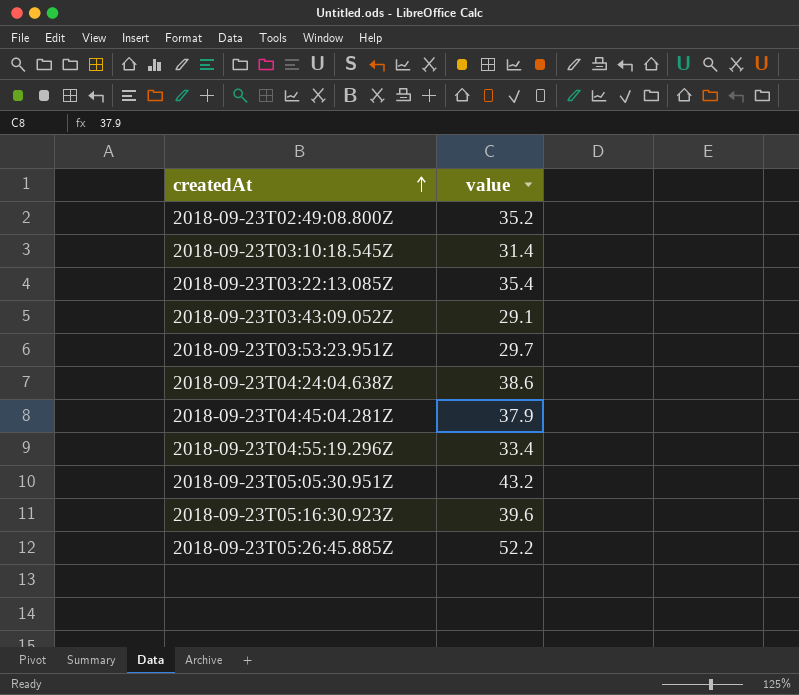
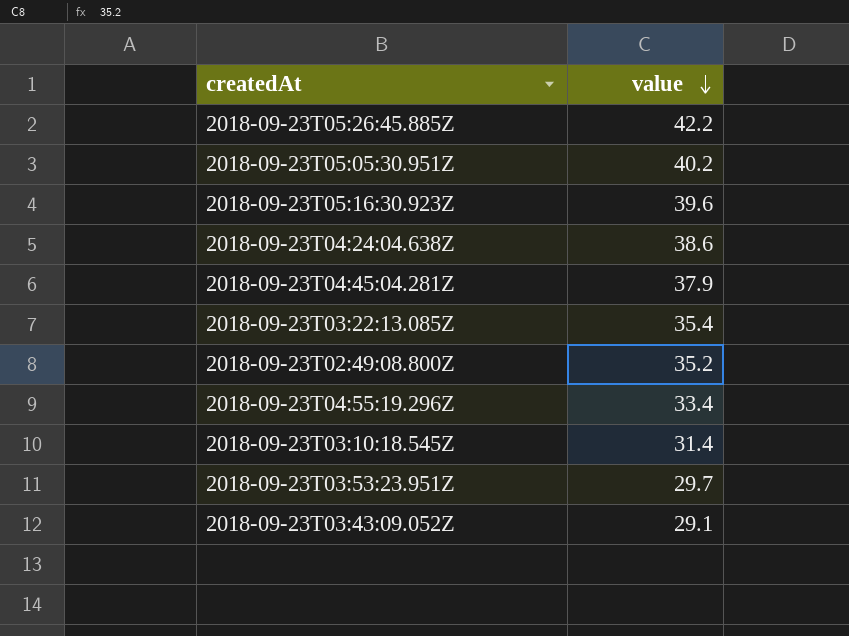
row order: createdAt ascending -> value descending
2018-09-23T05:26:45.885Z | value: 52.2 -> 42.2
2018-09-23T05:05:30.951Z | value: 43.2 -> 40.2

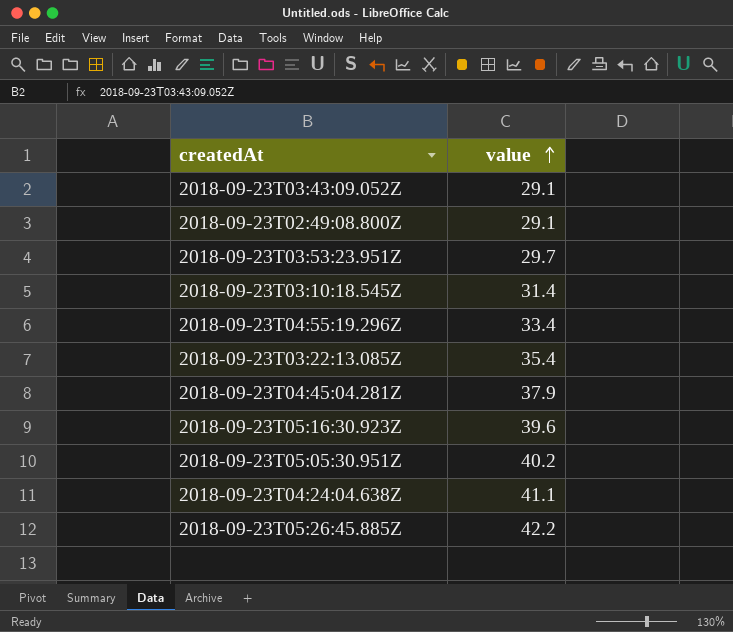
row order: value descending -> value ascending
2018-09-23T02:49:08.800Z | value: 35.2 -> 29.1
2018-09-23T04:24:04.638Z | value: 38.6 -> 41.1

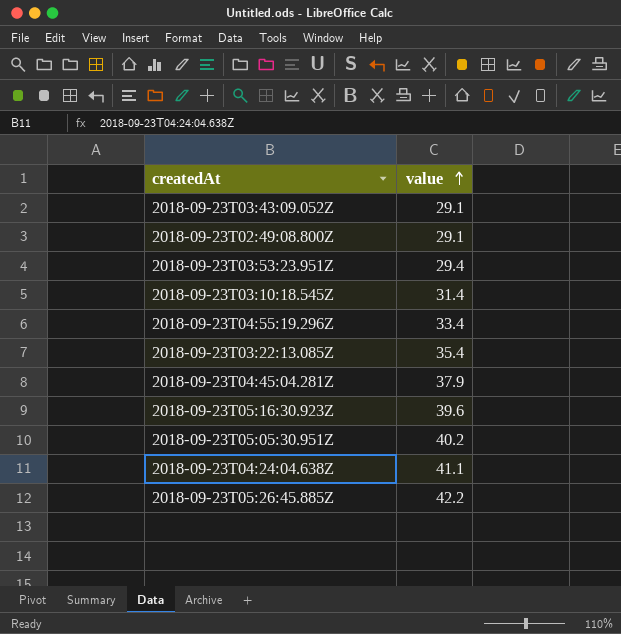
2018-09-23T03:53:23.951Z | value: 29.7 -> 29.4

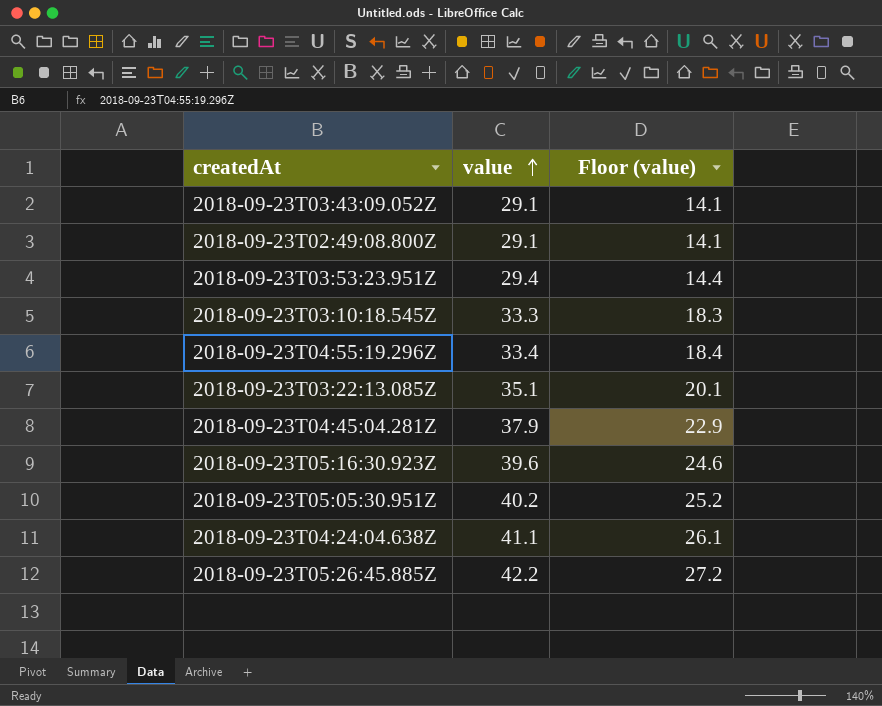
column Floor (value) | formula: none -> [value] - 15
2018-09-23T03:10:18.545Z | value: 31.4 -> 33.3
2018-09-23T03:22:13.085Z | value: 35.4 -> 35.1

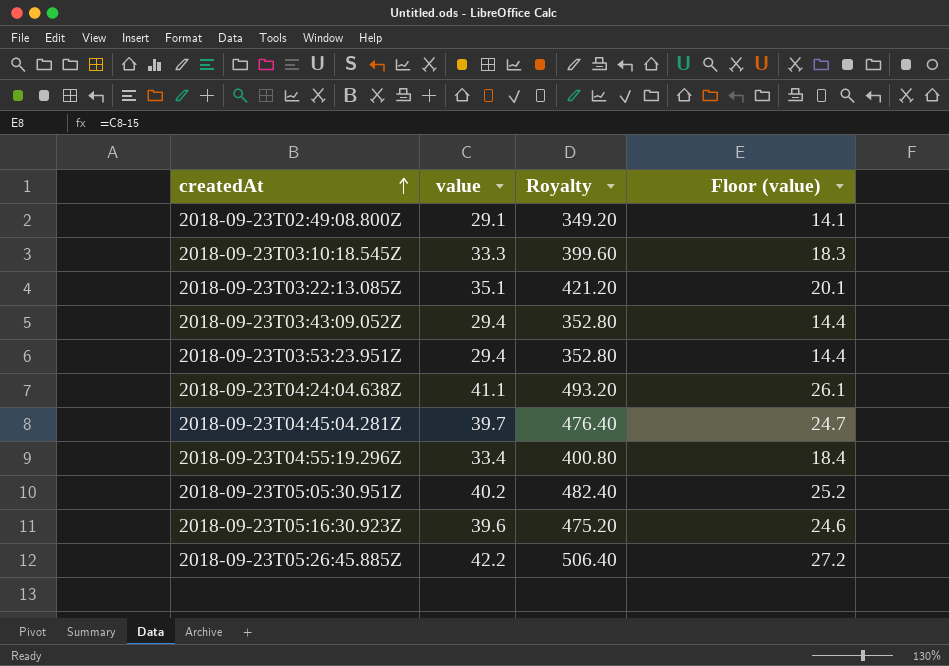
row order: value ascending -> createdAt ascending
column Royalty | formula: none -> [value] * 12
2018-09-23T03:43:09.052Z | value: 29.1 -> 29.4
2018-09-23T03:43:09.052Z | Floor (value): 14.1 -> 14.4
2018-09-23T04:45:04.281Z | value: 37.9 -> 39.7
2018-09-23T04:45:04.281Z | Floor (value): 22.9 -> 24.7

